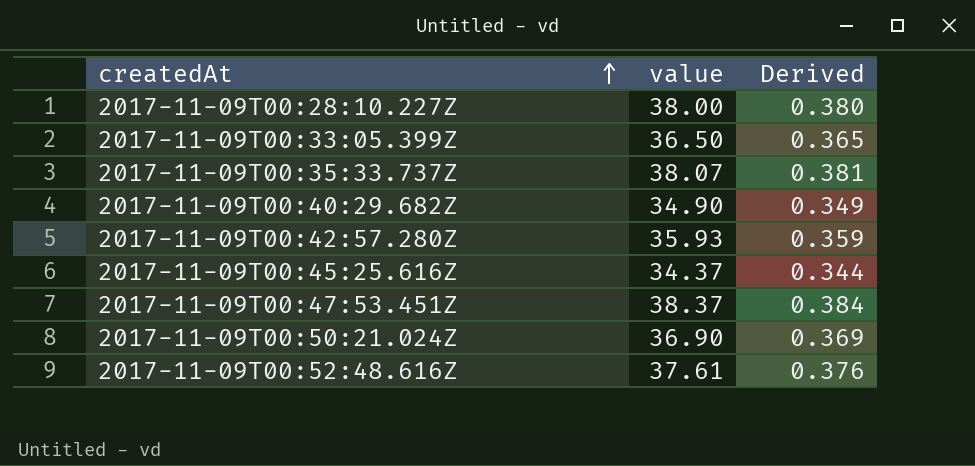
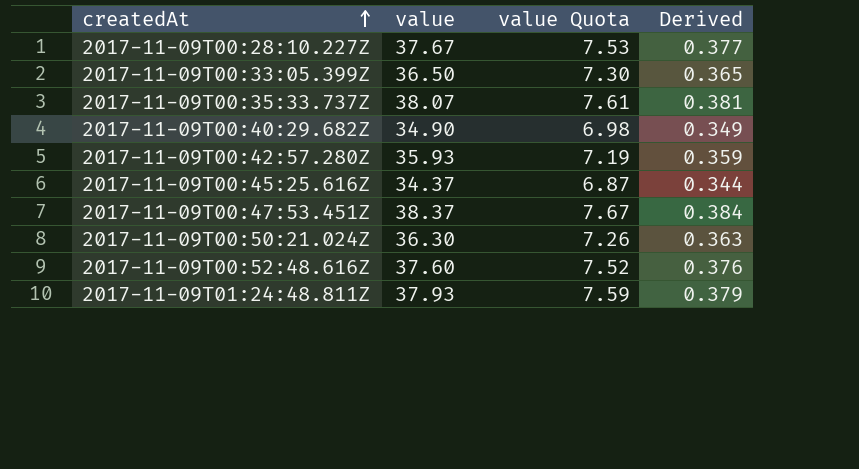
column value Quota | formula: none -> [value] * 0.2
2017-11-09T00:28:10.227Z | value: 38.00 -> 37.67
2017-11-09T00:28:10.227Z | Derived: 0.380 -> 0.377
2017-11-09T00:50:21.024Z | value: 36.90 -> 36.30
2017-11-09T00:50:21.024Z | Derived: 0.369 -> 0.363
2017-11-09T00:52:48.616Z | value: 37.61 -> 37.60
row 2017-11-09T01:24:48.811Z: none -> 37.93 | 7.59 | 0.379

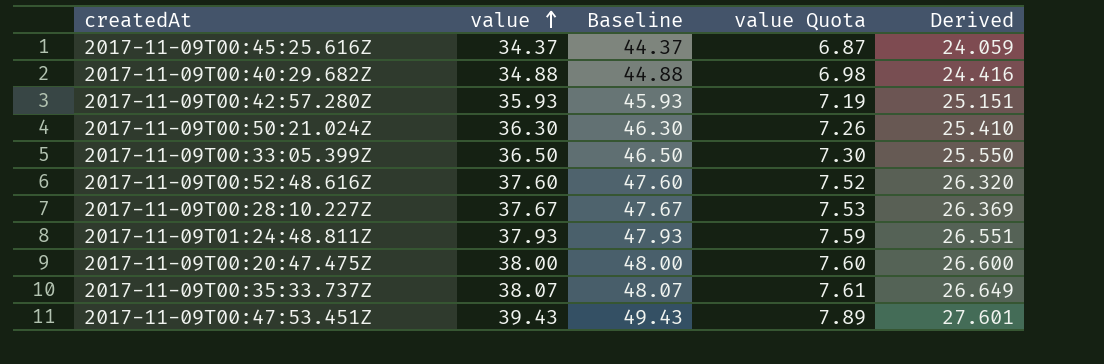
row order: createdAt ascending -> value ascending
column Baseline | formula: none -> [value] + 10
column Derived | formula: [value] * 0.01 -> [value] * 0.7
2017-11-09T00:40:29.682Z | value: 34.90 -> 34.88
row 2017-11-09T00:20:47.475Z: none -> 38.00 | 48.00 | 7.60 | 26.600
2017-11-09T00:47:53.451Z | value: 38.37 -> 39.43
2017-11-09T00:47:53.451Z | value Quota: 7.67 -> 7.89

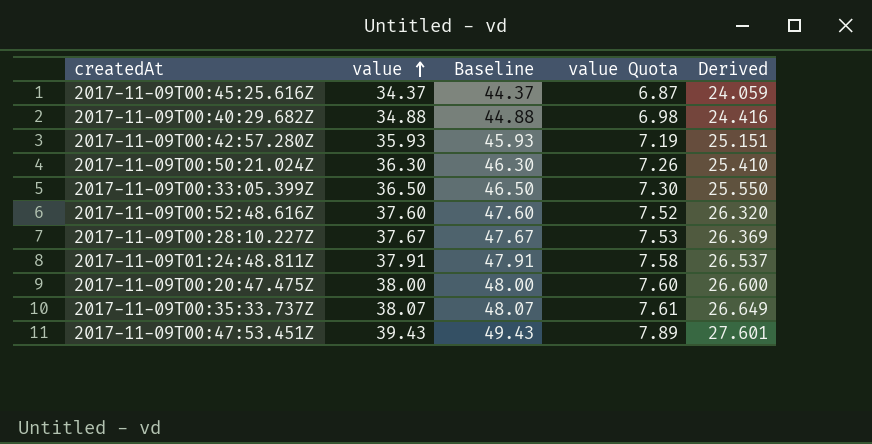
2017-11-09T01:24:48.811Z | value: 37.93 -> 37.91
2017-11-09T01:24:48.811Z | Baseline: 47.93 -> 47.91
2017-11-09T01:24:48.811Z | value Quota: 7.59 -> 7.58
2017-11-09T01:24:48.811Z | Derived: 26.551 -> 26.537

